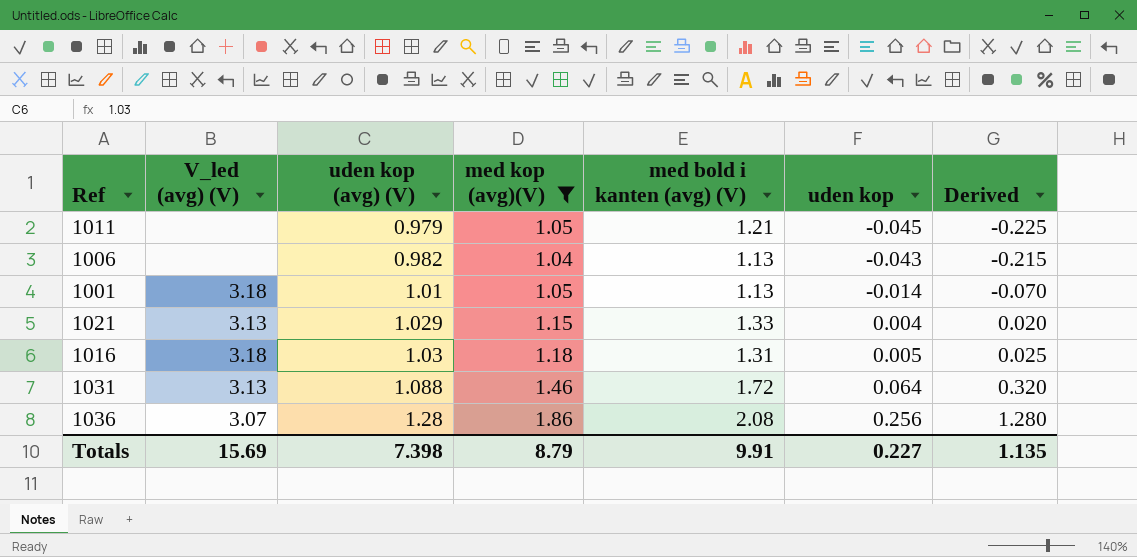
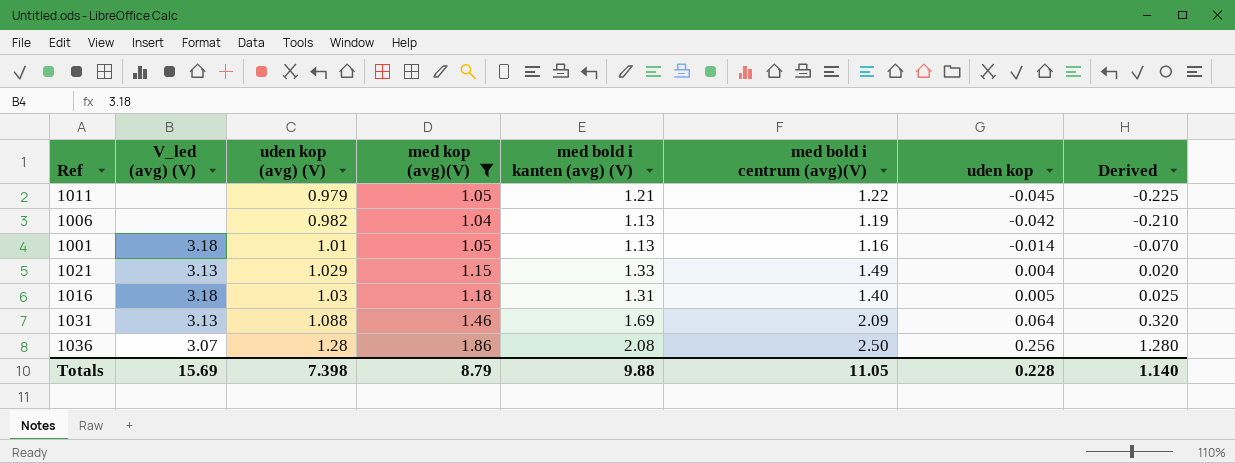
column med bold i centrum (avg)(V) | position: none -> 6
1006 | uden kop: -0.043 -> -0.042
1006 | Derived: -0.215 -> -0.210
1031 | med bold i kanten (avg) (V): 1.72 -> 1.69
Totals | med bold i kanten (avg) (V): 9.91 -> 9.88
Totals | uden kop: 0.227 -> 0.228
Totals | Derived: 1.135 -> 1.140

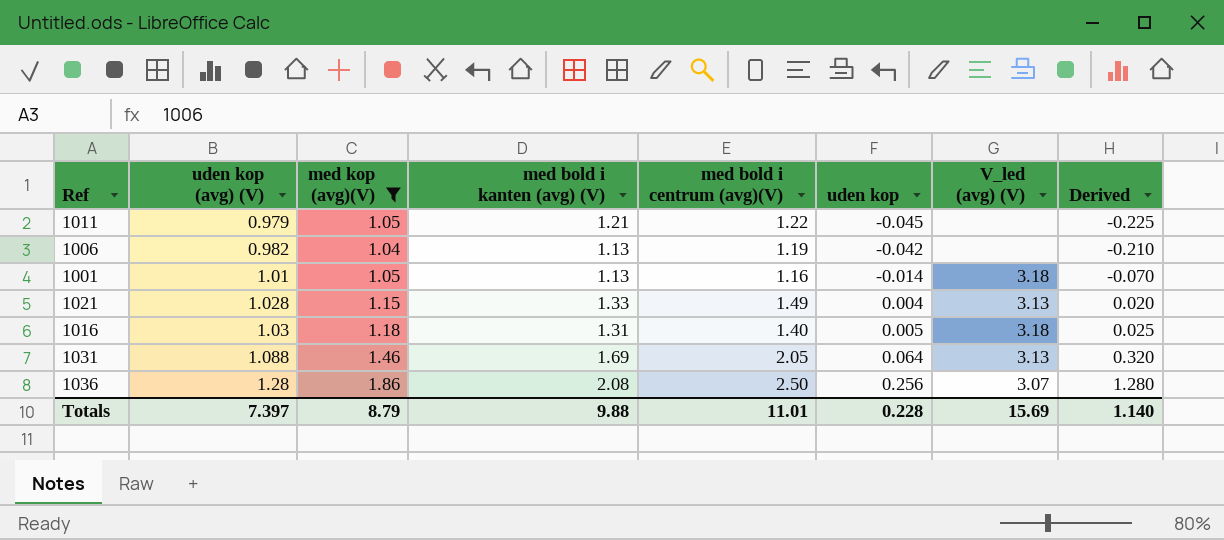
column V_led (avg) (V) | position: 2 -> 7
1021 | uden kop (avg) (V): 1.029 -> 1.028
1031 | med bold i centrum (avg)(V): 2.09 -> 2.05
Totals | uden kop (avg) (V): 7.398 -> 7.397
Totals | med bold i centrum (avg)(V): 11.05 -> 11.01

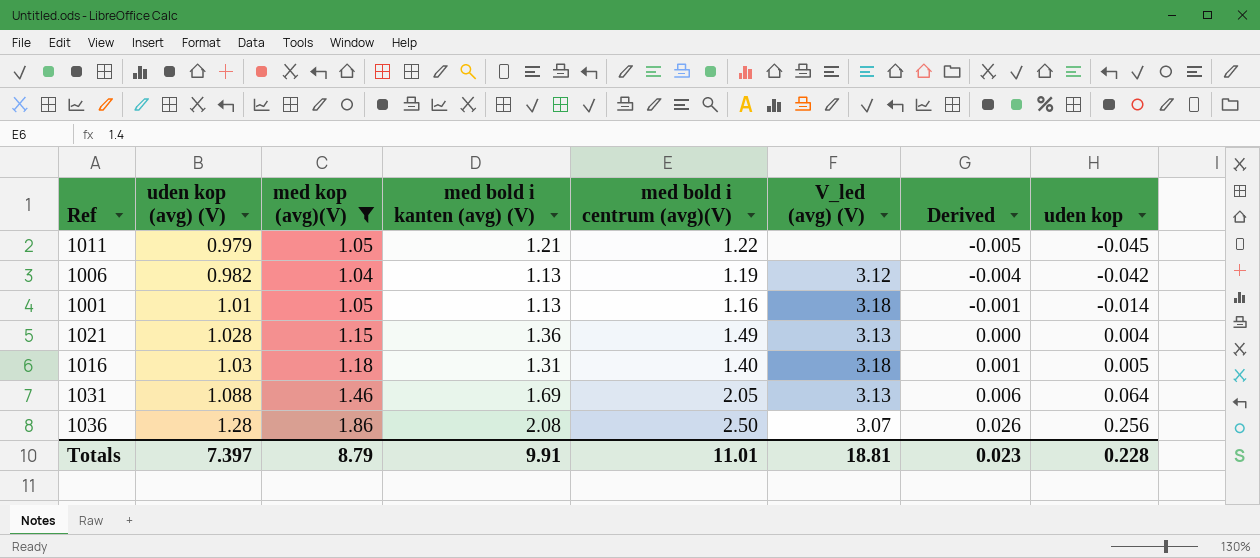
column Derived | formula: [uden kop] * 5 -> [uden kop] * 0.1
column uden kop | position: 6 -> 8
1006 | V_led (avg) (V): none -> 3.12
1021 | med bold i kanten (avg) (V): 1.33 -> 1.36
Totals | med bold i kanten (avg) (V): 9.88 -> 9.91
Totals | V_led (avg) (V): 15.69 -> 18.81
Totals | Derived: 1.140 -> 0.023

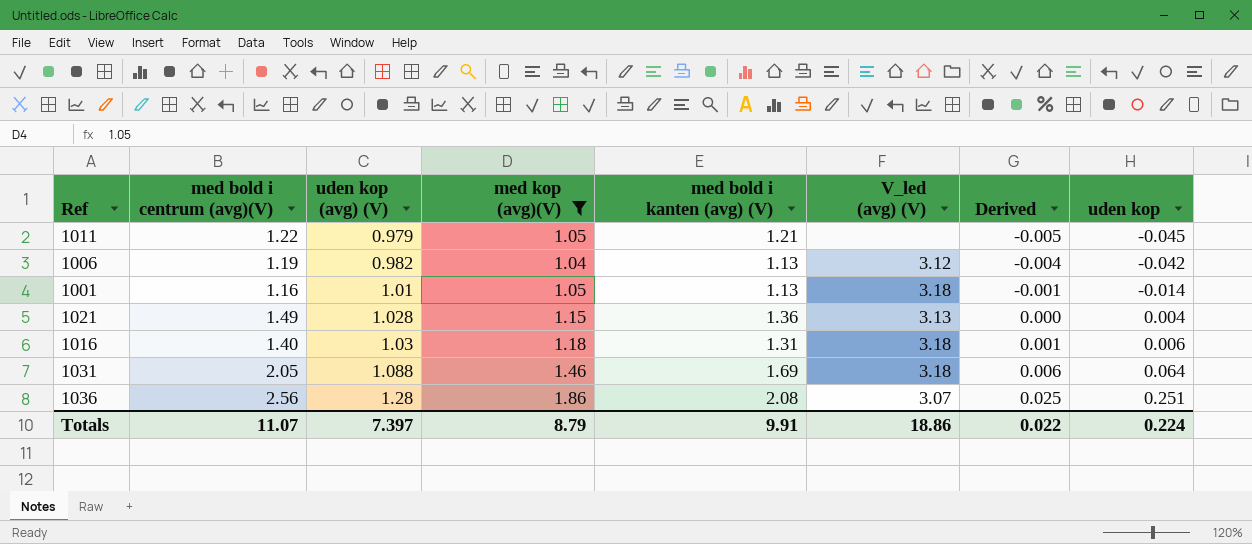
column med bold i centrum (avg)(V) | position: 5 -> 2
1016 | uden kop: 0.005 -> 0.006
1031 | V_led (avg) (V): 3.13 -> 3.18
1036 | med bold i centrum (avg)(V): 2.50 -> 2.56
1036 | Derived: 0.026 -> 0.025
1036 | uden kop: 0.256 -> 0.251
Totals | med bold i centrum (avg)(V): 11.01 -> 11.07
Totals | V_led (avg) (V): 18.81 -> 18.86
Totals | Derived: 0.023 -> 0.022
Totals | uden kop: 0.228 -> 0.224

